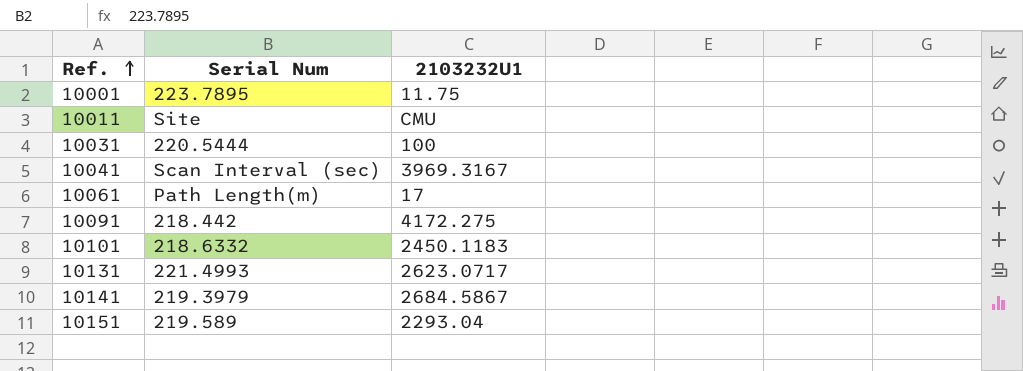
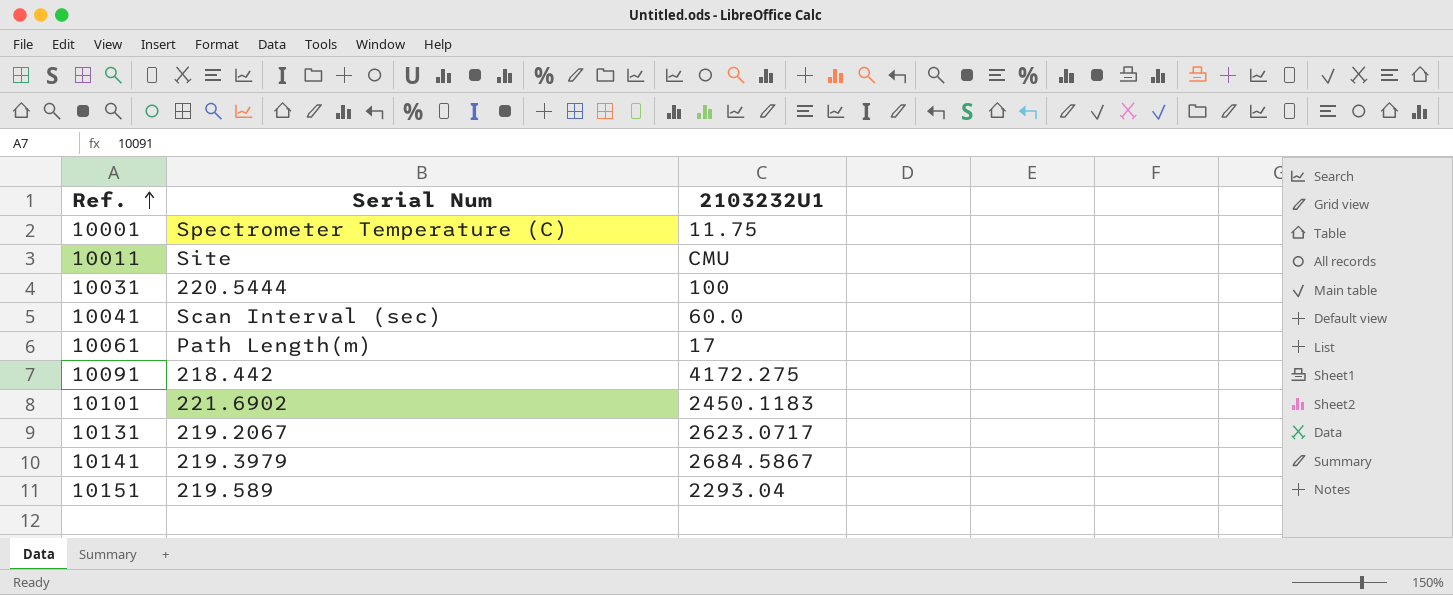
10001 | Serial Num: 223.7895 -> Spectrometer Temperature (C)
10041 | 2103232U1: 3969.3167 -> 60.0
10101 | Serial Num: 218.6332 -> 221.6902
10131 | Serial Num: 221.4993 -> 219.2067

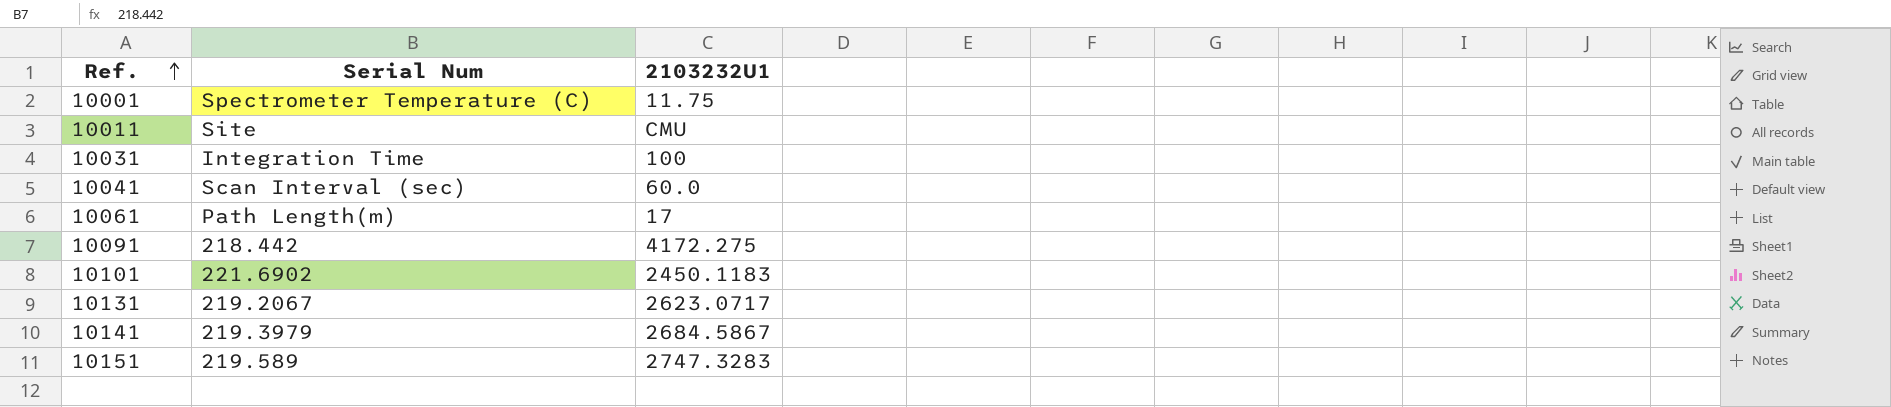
10031 | Serial Num: 220.5444 -> Integration Time
10151 | 2103232U1: 2293.04 -> 2747.3283

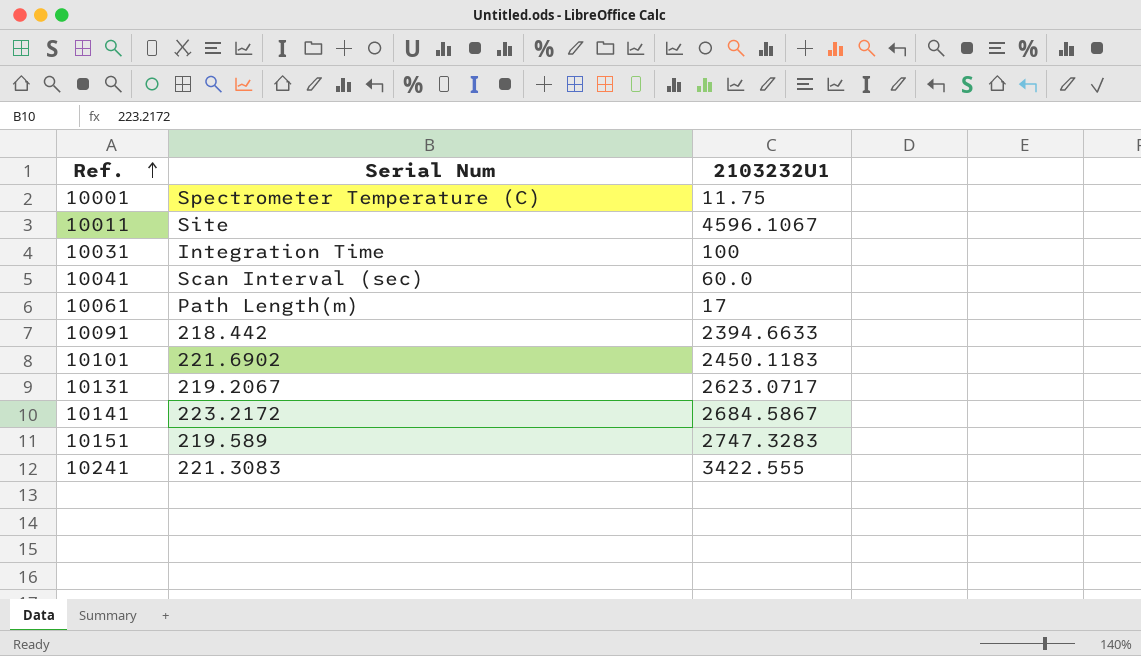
10011 | 2103232U1: CMU -> 4596.1067
10091 | 2103232U1: 4172.275 -> 2394.6633
10141 | Serial Num: 219.3979 -> 223.2172
row 10241: none -> 221.3083 | 3422.555

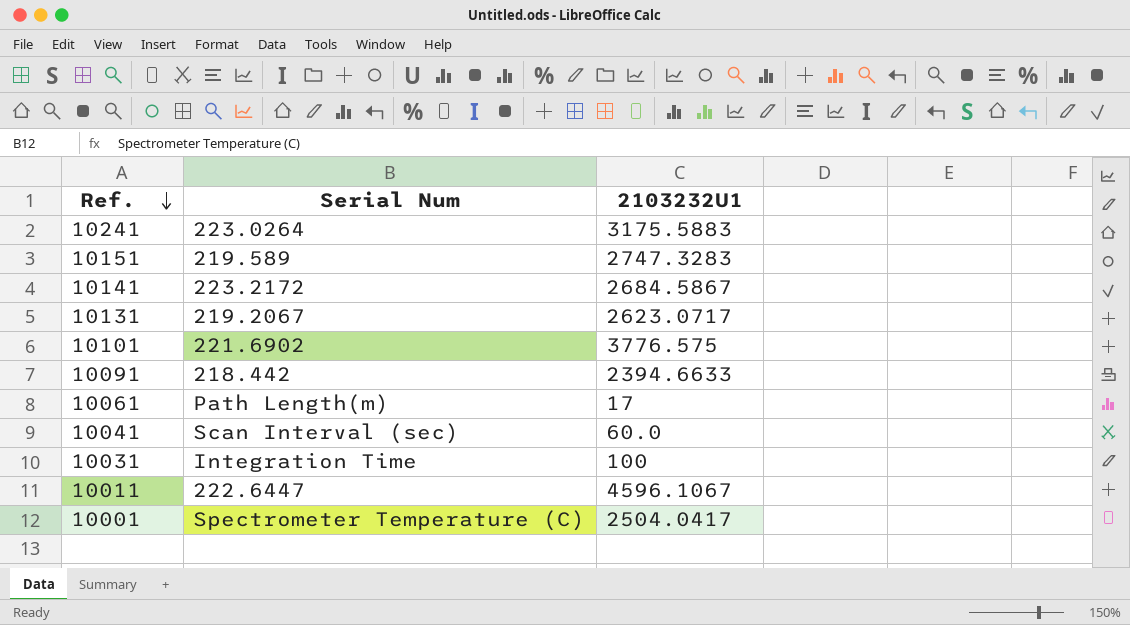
row order: Ref. ascending -> Ref. descending
10241 | Serial Num: 221.3083 -> 223.0264
10241 | 2103232U1: 3422.555 -> 3175.5883
10101 | 2103232U1: 2450.1183 -> 3776.575
10011 | Serial Num: Site -> 222.6447
10001 | 2103232U1: 11.75 -> 2504.0417

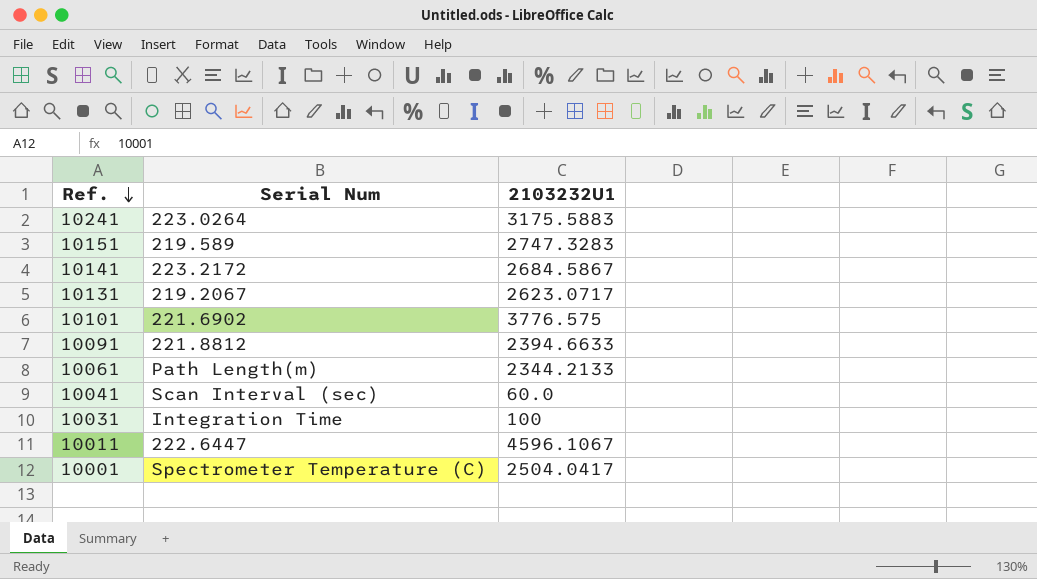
10091 | Serial Num: 218.442 -> 221.8812
10061 | 2103232U1: 17 -> 2344.2133

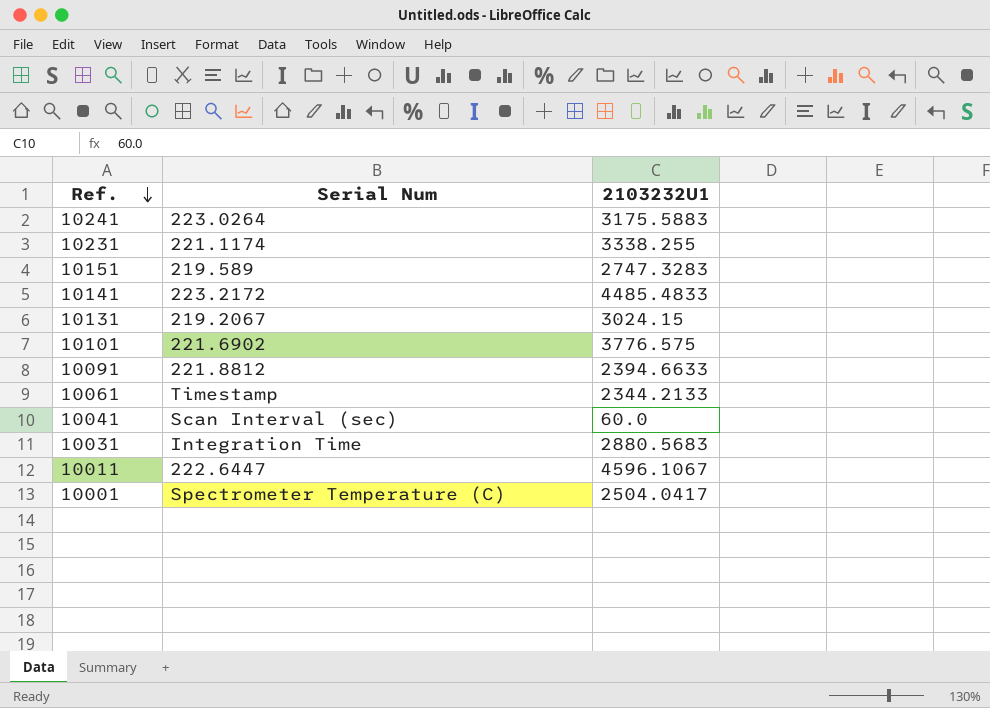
row 10231: none -> 221.1174 | 3338.255
10141 | 2103232U1: 2684.5867 -> 4485.4833
10131 | 2103232U1: 2623.0717 -> 3024.15
10061 | Serial Num: Path Length(m) -> Timestamp
10031 | 2103232U1: 100 -> 2880.5683

